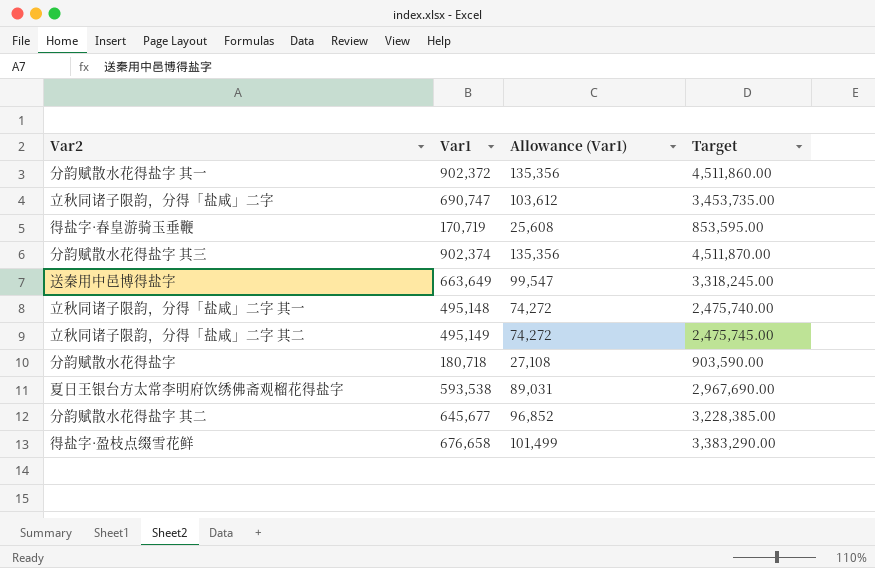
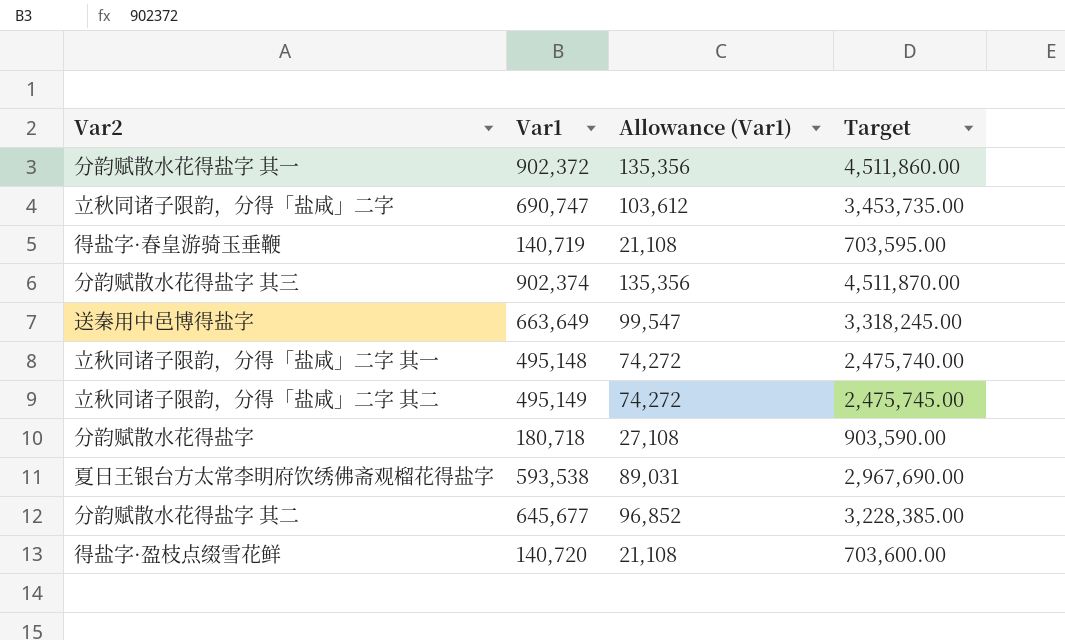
得盐字·春皇游骑玉垂鞭 | Var1: 170,719 -> 140,719
得盐字·春皇游骑玉垂鞭 | Allowance (Var1): 25,608 -> 21,108
得盐字·春皇游骑玉垂鞭 | Target: 853,595.00 -> 703,595.00
得盐字·盈枝点缀雪花鲜 | Var1: 676,658 -> 140,720
得盐字·盈枝点缀雪花鲜 | Allowance (Var1): 101,499 -> 21,108
得盐字·盈枝点缀雪花鲜 | Target: 3,383,290.00 -> 703,600.00

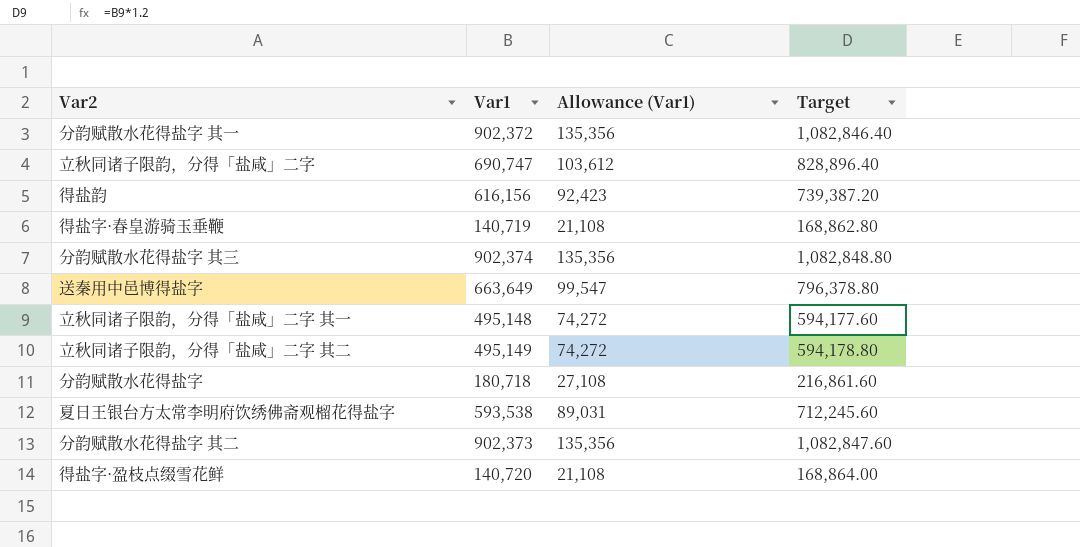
column Target | formula: [Var1] * 5 -> [Var1] * 1.2
row 得盐韵: none -> 616,156 | 92,423 | 739,387.20
分韵赋散水花得盐字 其二 | Var1: 645,677 -> 902,373
分韵赋散水花得盐字 其二 | Allowance (Var1): 96,852 -> 135,356

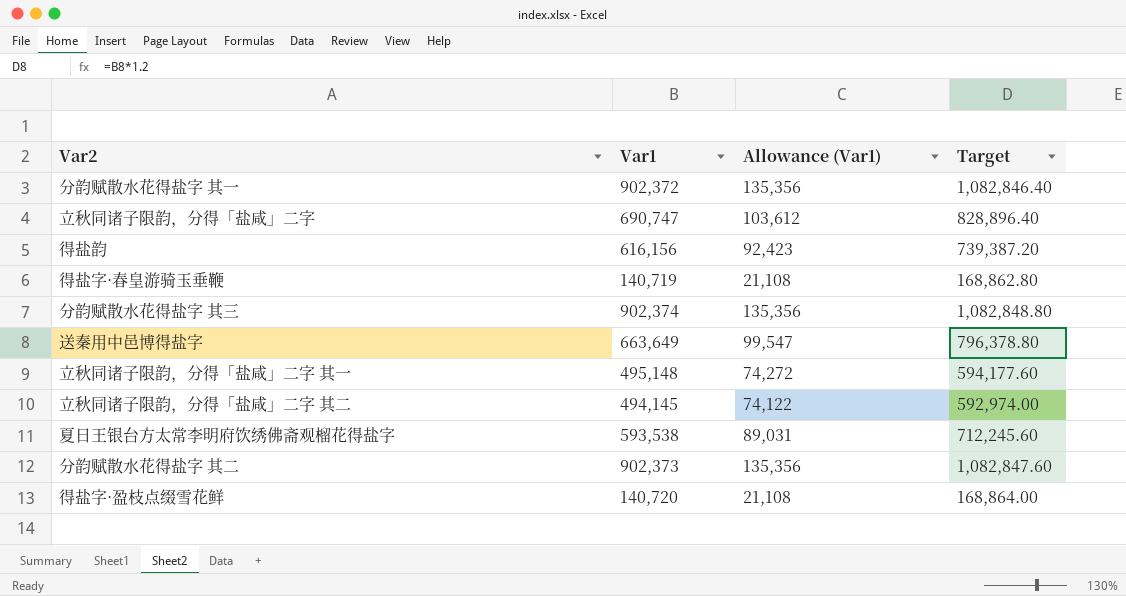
row 分韵赋散水花得盐字: 180,718 | 27,108 | 216,861.60 -> none
立秋同诸子限韵，分得「盐咸」二字 其二 | Var1: 495,149 -> 494,145
立秋同诸子限韵，分得「盐咸」二字 其二 | Allowance (Var1): 74,272 -> 74,122
立秋同诸子限韵，分得「盐咸」二字 其二 | Target: 594,178.80 -> 592,974.00

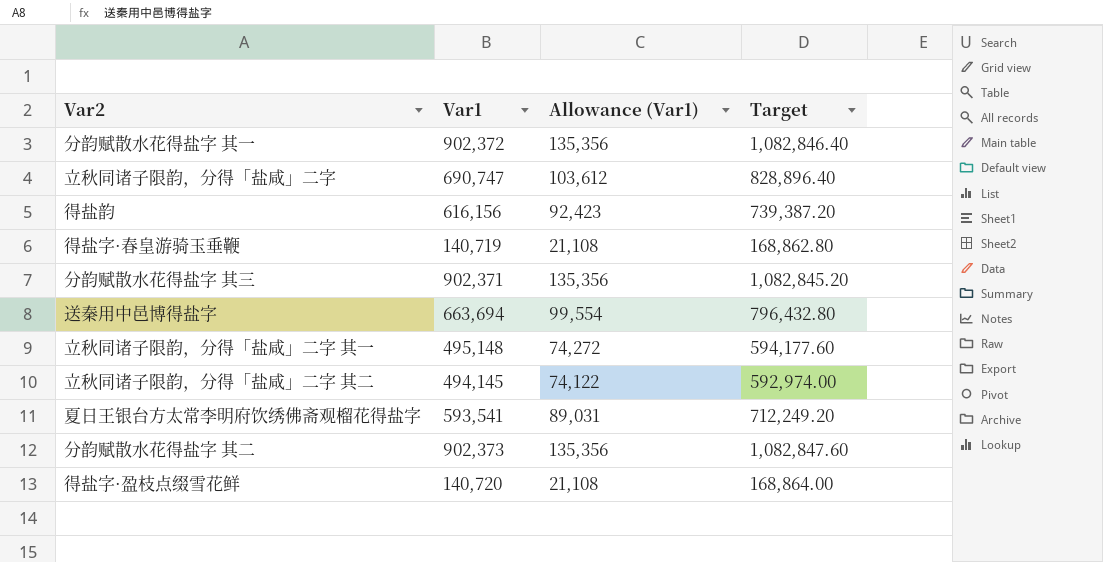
分韵赋散水花得盐字 其三 | Var1: 902,374 -> 902,371
分韵赋散水花得盐字 其三 | Target: 1,082,848.80 -> 1,082,845.20
送秦用中邑博得盐字 | Var1: 663,649 -> 663,694
送秦用中邑博得盐字 | Allowance (Var1): 99,547 -> 99,554
送秦用中邑博得盐字 | Target: 796,378.80 -> 796,432.80
夏日王银台方太常李明府饮绣佛斋观榴花得盐字 | Var1: 593,538 -> 593,541
夏日王银台方太常李明府饮绣佛斋观榴花得盐字 | Target: 712,245.60 -> 712,249.20

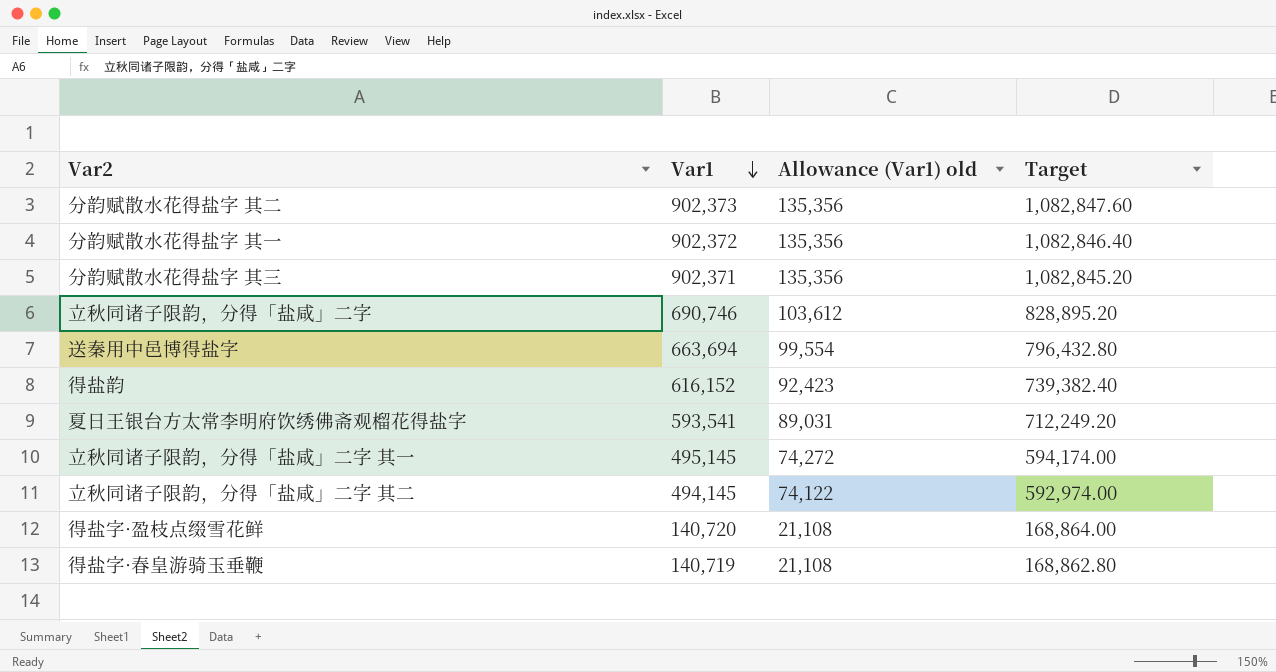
row order: none -> Var1 descending
column name: Allowance (Var1) -> Allowance (Var1) old
立秋同诸子限韵，分得「盐咸」二字 | Var1: 690,747 -> 690,746
立秋同诸子限韵，分得「盐咸」二字 | Target: 828,896.40 -> 828,895.20
得盐韵 | Var1: 616,156 -> 616,152
得盐韵 | Target: 739,387.20 -> 739,382.40
立秋同诸子限韵，分得「盐咸」二字 其一 | Var1: 495,148 -> 495,145
立秋同诸子限韵，分得「盐咸」二字 其一 | Target: 594,177.60 -> 594,174.00

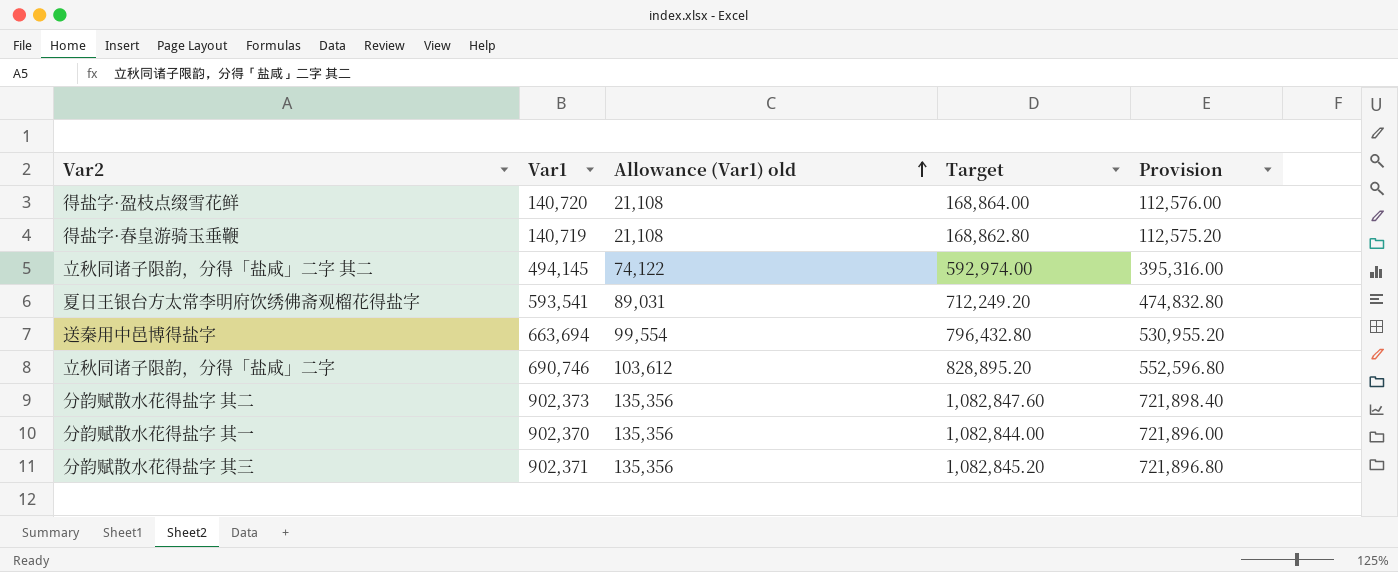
row order: Var1 descending -> Allowance (Var1) old ascending
column Provision | formula: none -> [Var1] * 0.8
row 得盐韵: 616,152 | 92,423 | 739,382.40 -> none
row 立秋同诸子限韵，分得「盐咸」二字 其一: 495,145 | 74,272 | 594,174.00 -> none
分韵赋散水花得盐字 其一 | Var1: 902,372 -> 902,370
分韵赋散水花得盐字 其一 | Target: 1,082,846.40 -> 1,082,844.00

